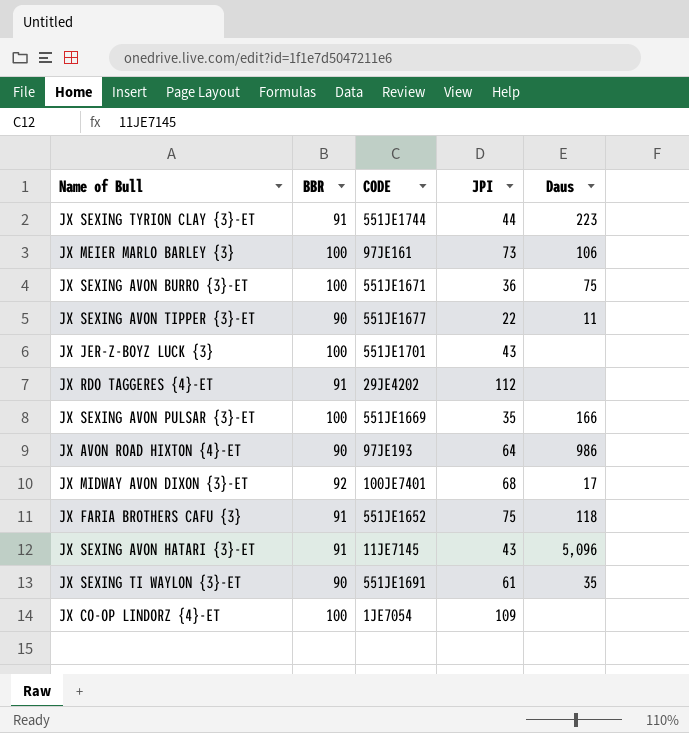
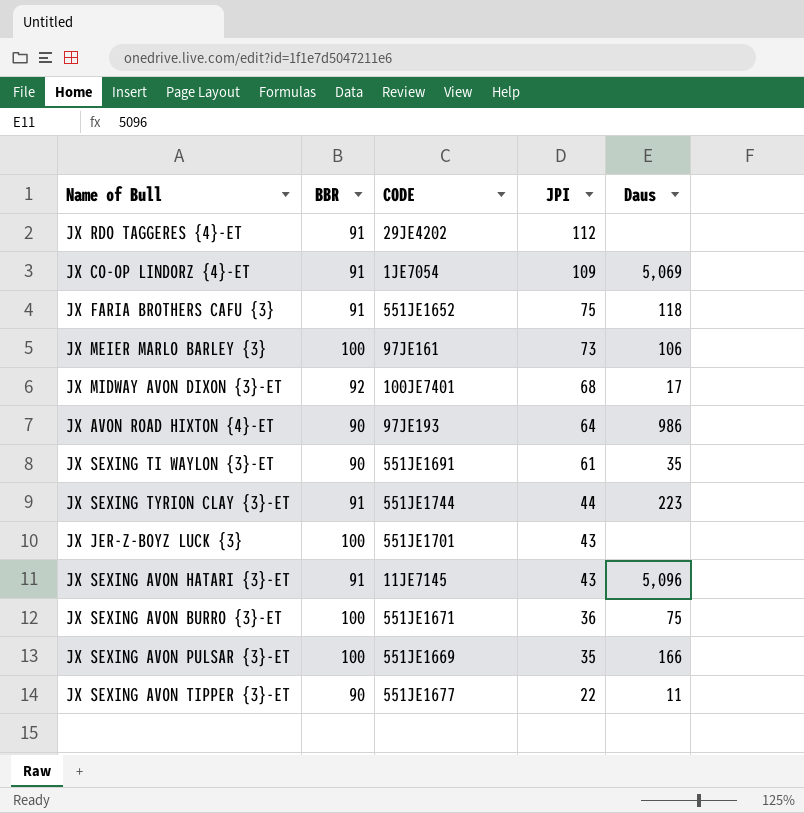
row order: none -> JPI descending
JX CO-OP LINDORZ {4}-ET | BBR: 100 -> 91
JX CO-OP LINDORZ {4}-ET | Daus: none -> 5,069

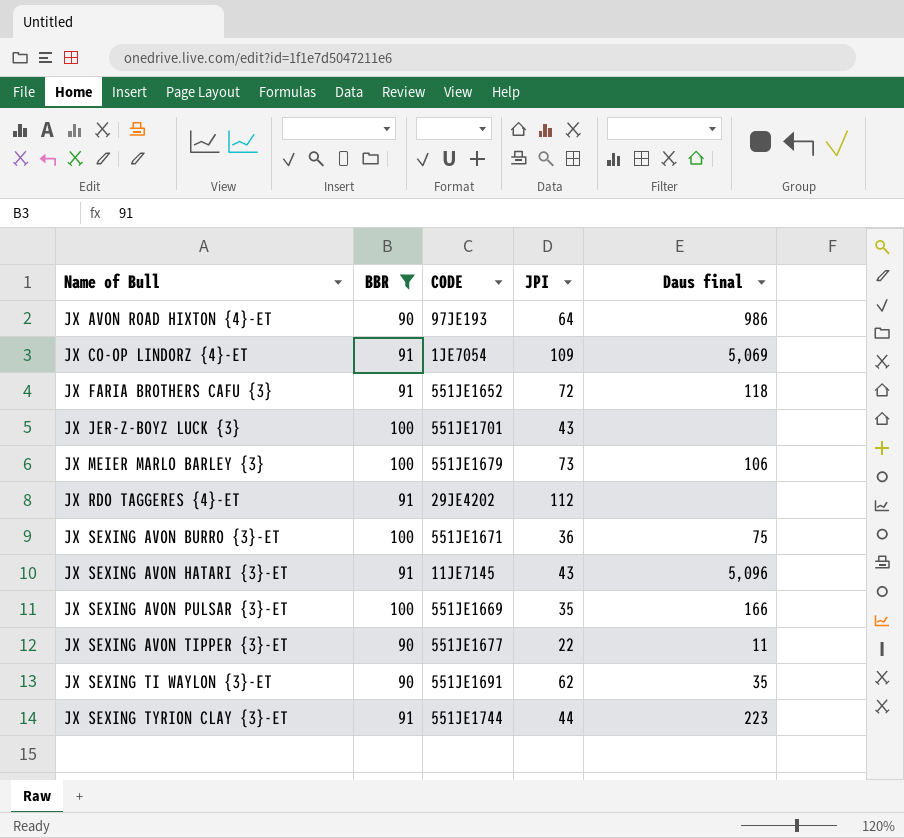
filter: none -> BBR != 92
row order: JPI descending -> Name of Bull ascending
column name: Daus -> Daus final
JX FARIA BROTHERS CAFU {3} | JPI: 75 -> 72
JX MEIER MARLO BARLEY {3} | CODE: 97JE161 -> 551JE1679
JX SEXING TI WAYLON {3}-ET | JPI: 61 -> 62

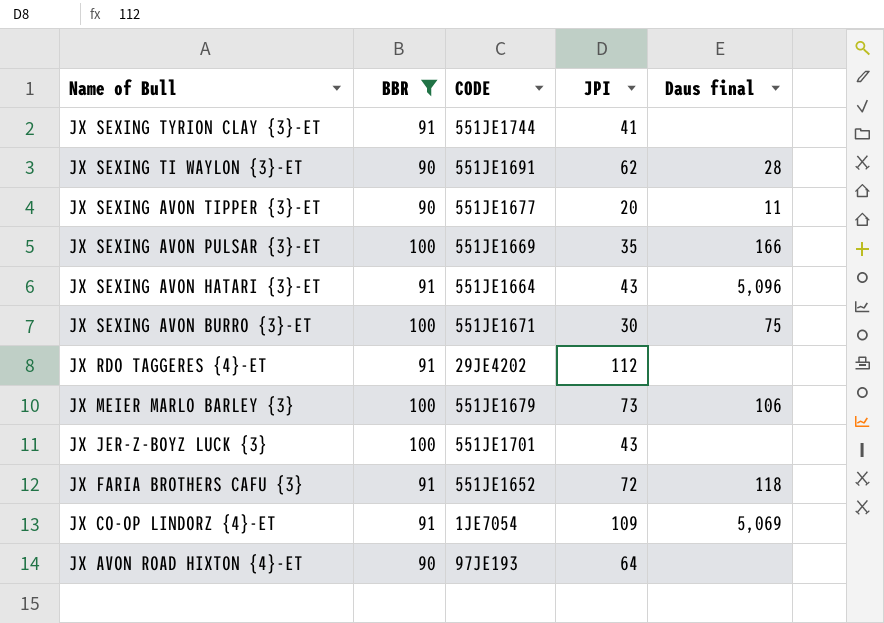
row order: Name of Bull ascending -> Name of Bull descending
JX SEXING TYRION CLAY {3}-ET | JPI: 44 -> 41
JX SEXING TYRION CLAY {3}-ET | Daus final: 223 -> none
JX SEXING TI WAYLON {3}-ET | Daus final: 35 -> 28
JX SEXING AVON TIPPER {3}-ET | JPI: 22 -> 20
JX SEXING AVON HATARI {3}-ET | CODE: 11JE7145 -> 551JE1664
JX SEXING AVON BURRO {3}-ET | JPI: 36 -> 30
JX AVON ROAD HIXTON {4}-ET | Daus final: 986 -> none

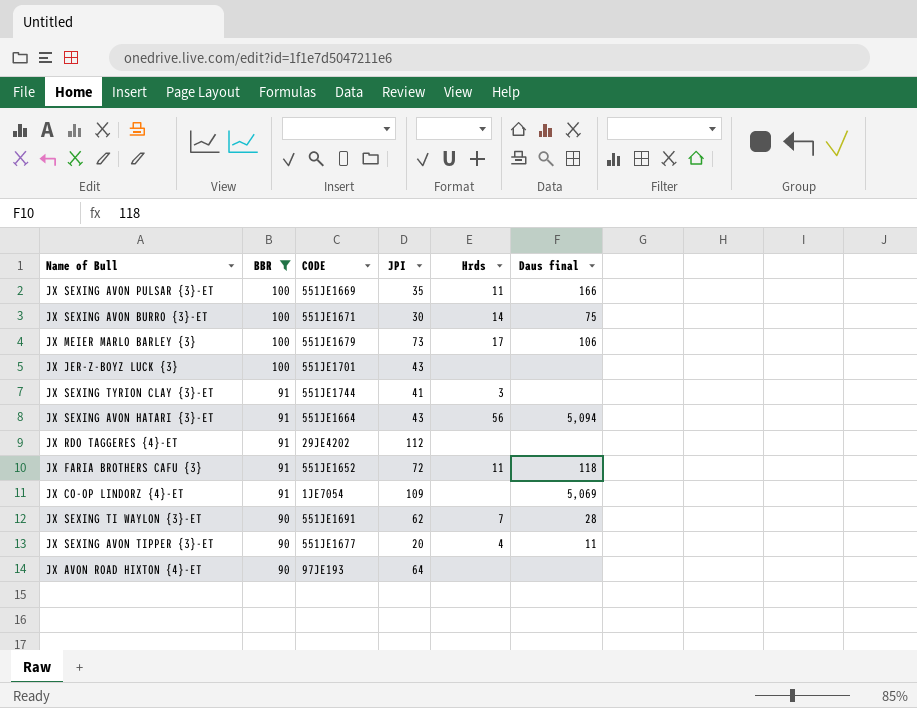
row order: Name of Bull descending -> BBR descending
column Hrds | position: none -> 5
JX SEXING AVON HATARI {3}-ET | Daus final: 5,096 -> 5,094

